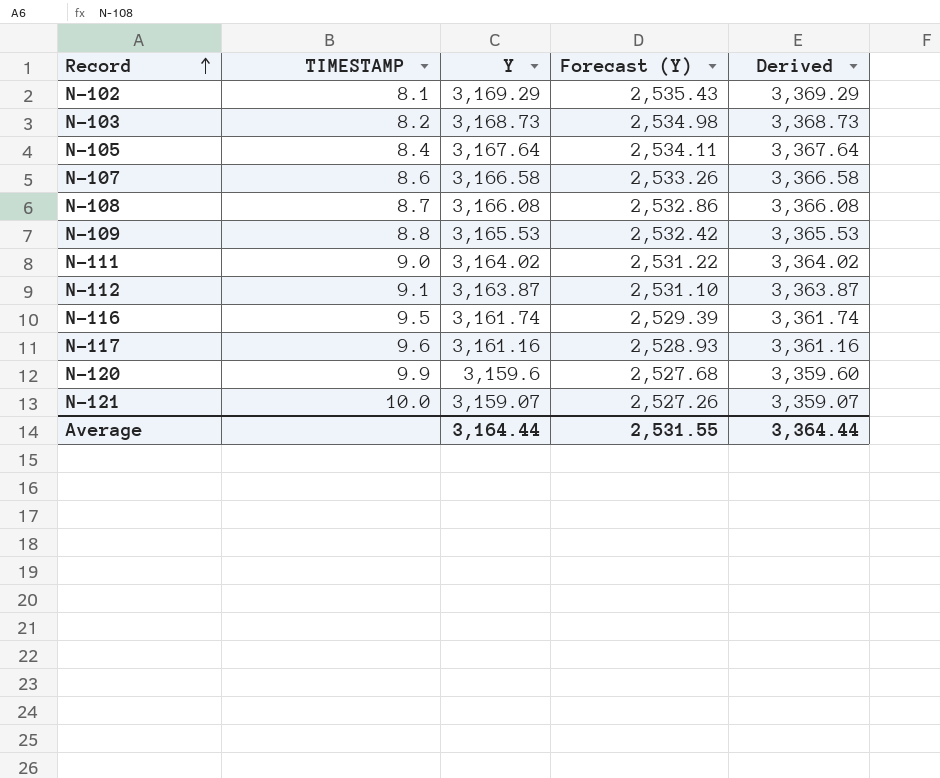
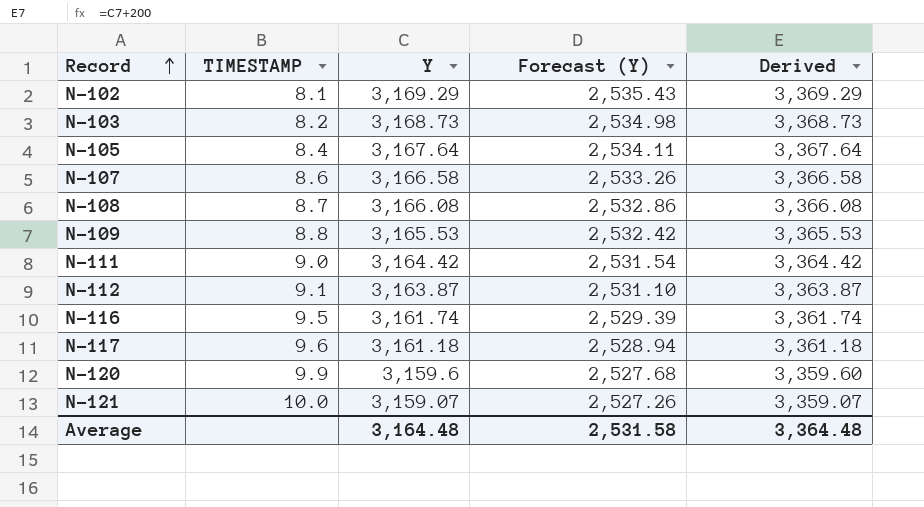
N-111 | Y: 3,164.02 -> 3,164.42
N-111 | Forecast (Y): 2,531.22 -> 2,531.54
N-111 | Derived: 3,364.02 -> 3,364.42
N-117 | Y: 3,161.16 -> 3,161.18
N-117 | Forecast (Y): 2,528.93 -> 2,528.94
N-117 | Derived: 3,361.16 -> 3,361.18
Average | Y: 3,164.44 -> 3,164.48
Average | Forecast (Y): 2,531.55 -> 2,531.58
Average | Derived: 3,364.44 -> 3,364.48

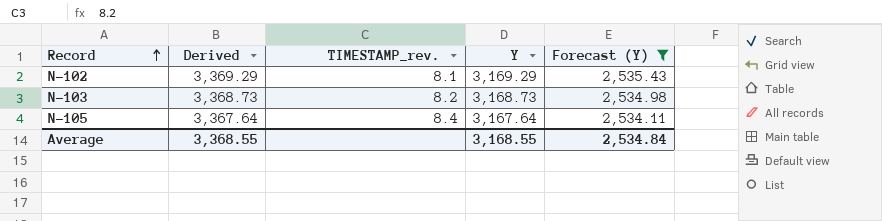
filter: none -> Forecast (Y) >= 2,534.11
column Derived | position: 5 -> 2
column name: TIMESTAMP -> TIMESTAMP_rev.
Average | Derived: 3,364.48 -> 3,368.55
Average | Y: 3,164.48 -> 3,168.55
Average | Forecast (Y): 2,531.58 -> 2,534.84

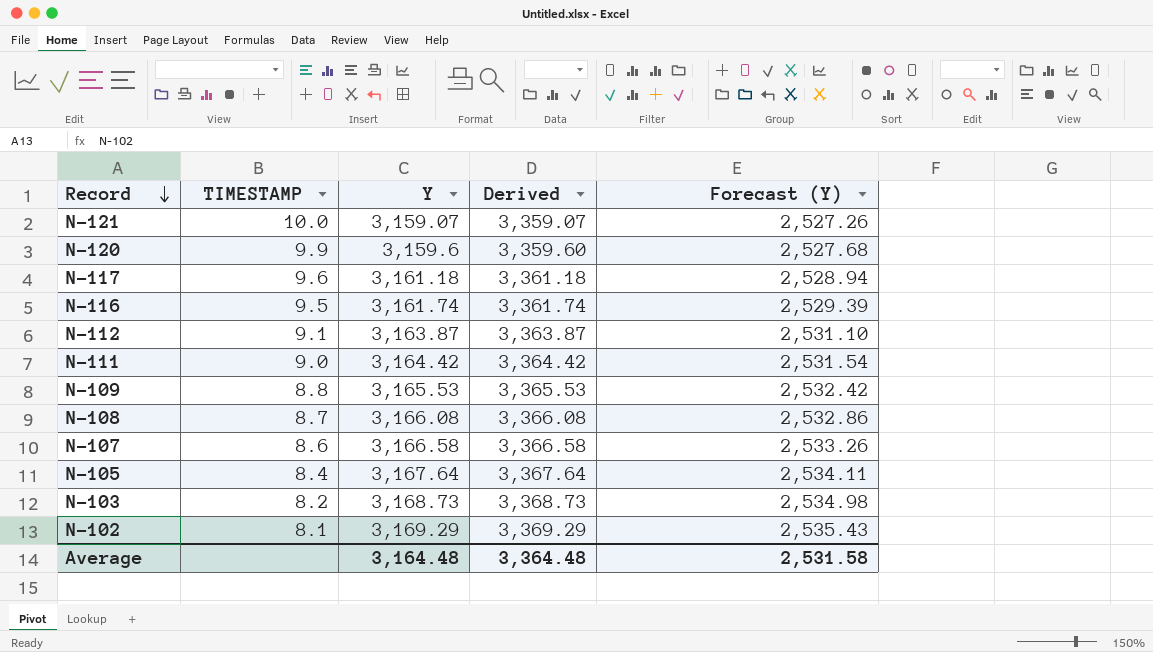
filter: Forecast (Y) >= 2,534.11 -> none
row order: Record ascending -> Record descending
column name: TIMESTAMP_rev. -> TIMESTAMP
column Derived | position: 2 -> 4
Average | Y: 3,168.55 -> 3,164.48
Average | Derived: 3,368.55 -> 3,364.48
Average | Forecast (Y): 2,534.84 -> 2,531.58

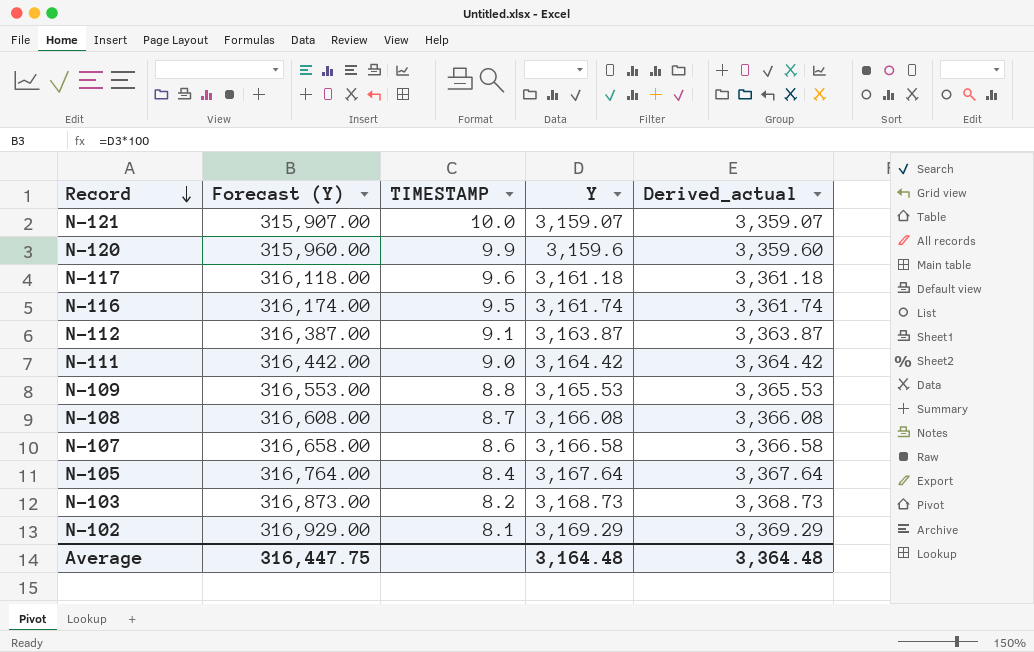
column Forecast (Y) | formula: [Y] * 0.8 -> [Y] * 100
column Forecast (Y) | position: 5 -> 2
column name: Derived -> Derived_actual
Average | Forecast (Y): 2,531.58 -> 316,447.75

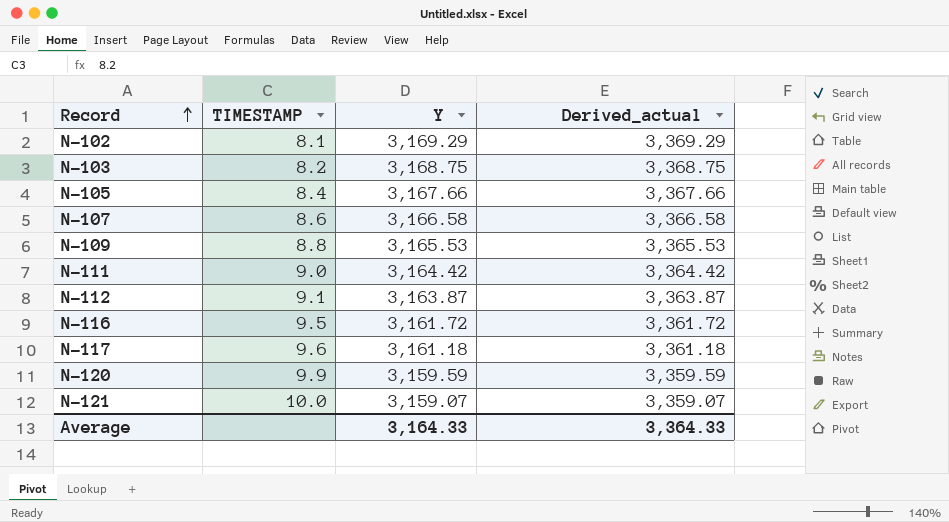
row order: Record descending -> Record ascending
column Forecast (Y) | formula: [Y] * 100 -> none
row N-108: 316,608.00 | 8.7 | 3,166.08 | 3,366.08 -> none
N-103 | Y: 3,168.73 -> 3,168.75
N-103 | Derived_actual: 3,368.73 -> 3,368.75
N-105 | Y: 3,167.64 -> 3,167.66
N-105 | Derived_actual: 3,367.64 -> 3,367.66
N-116 | Y: 3,161.74 -> 3,161.72
N-116 | Derived_actual: 3,361.74 -> 3,361.72
N-120 | Y: 3,159.6 -> 3,159.59
N-120 | Derived_actual: 3,359.60 -> 3,359.59
Average | Y: 3,164.48 -> 3,164.33
Average | Derived_actual: 3,364.48 -> 3,364.33

